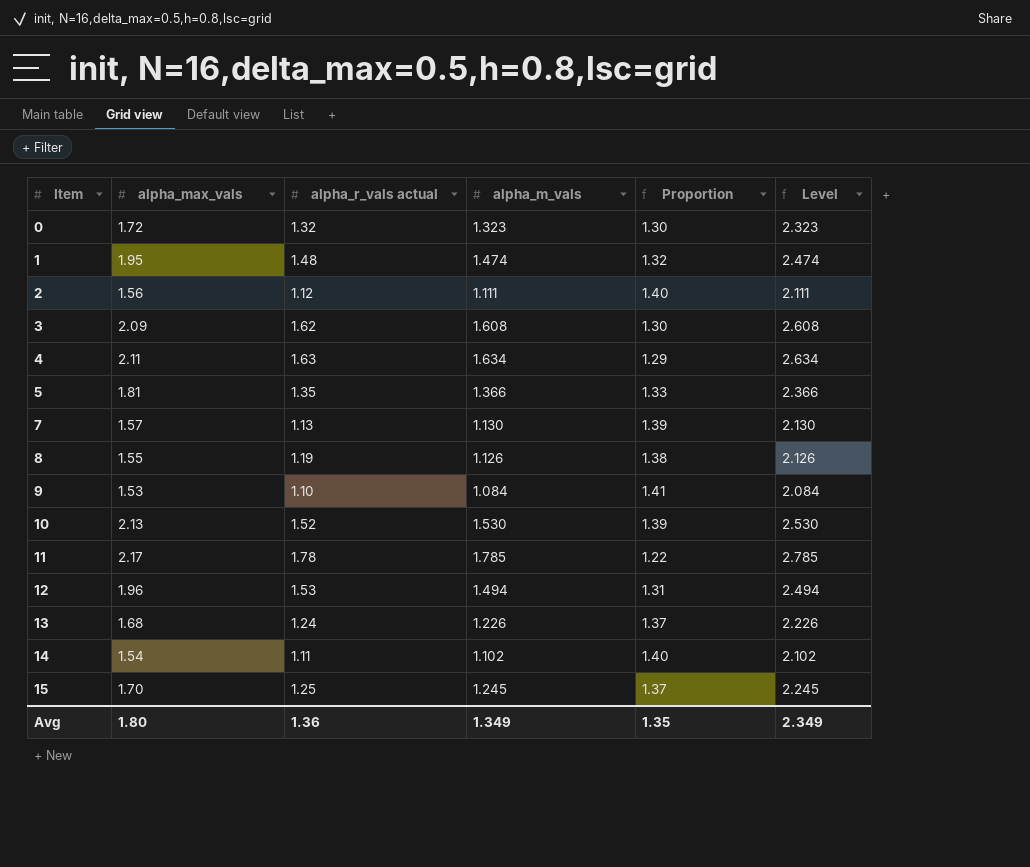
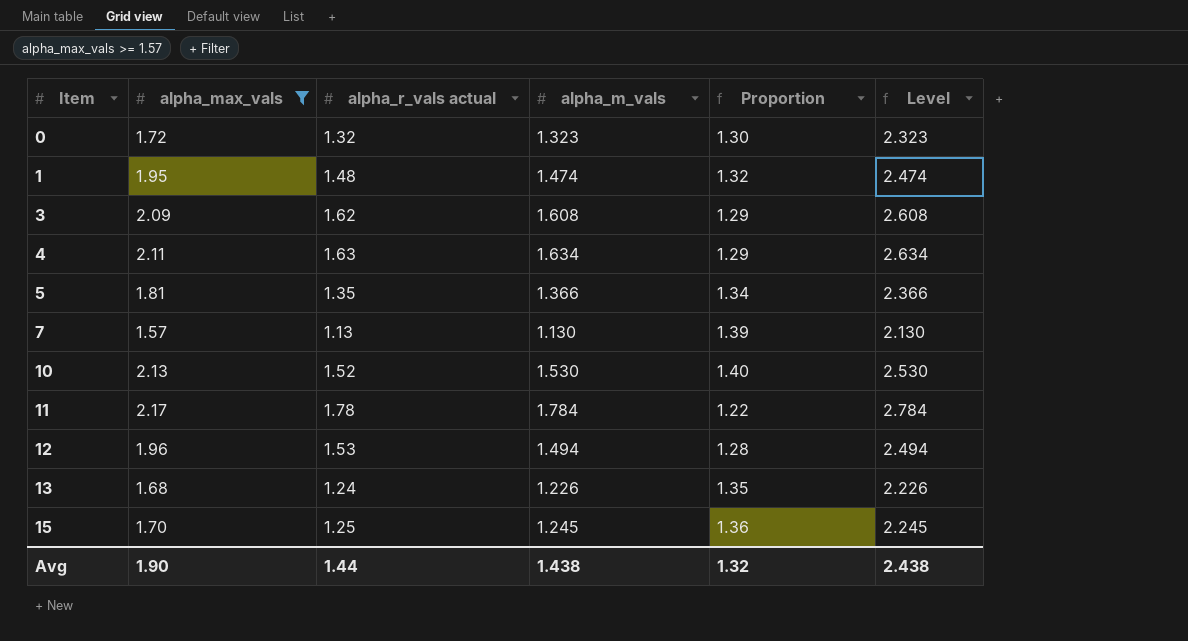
filter: none -> alpha_max_vals >= 1.57
column Proportion | formula: [alpha_max_vals] / [alpha_m_vals] -> [alpha_max_vals] / [alpha_r_vals actual]
11 | alpha_m_vals: 1.785 -> 1.784
11 | Level: 2.785 -> 2.784
Avg | alpha_max_vals: 1.80 -> 1.90
Avg | alpha_r_vals actual: 1.36 -> 1.44
Avg | alpha_m_vals: 1.349 -> 1.438
Avg | Proportion: 1.35 -> 1.32
Avg | Level: 2.349 -> 2.438

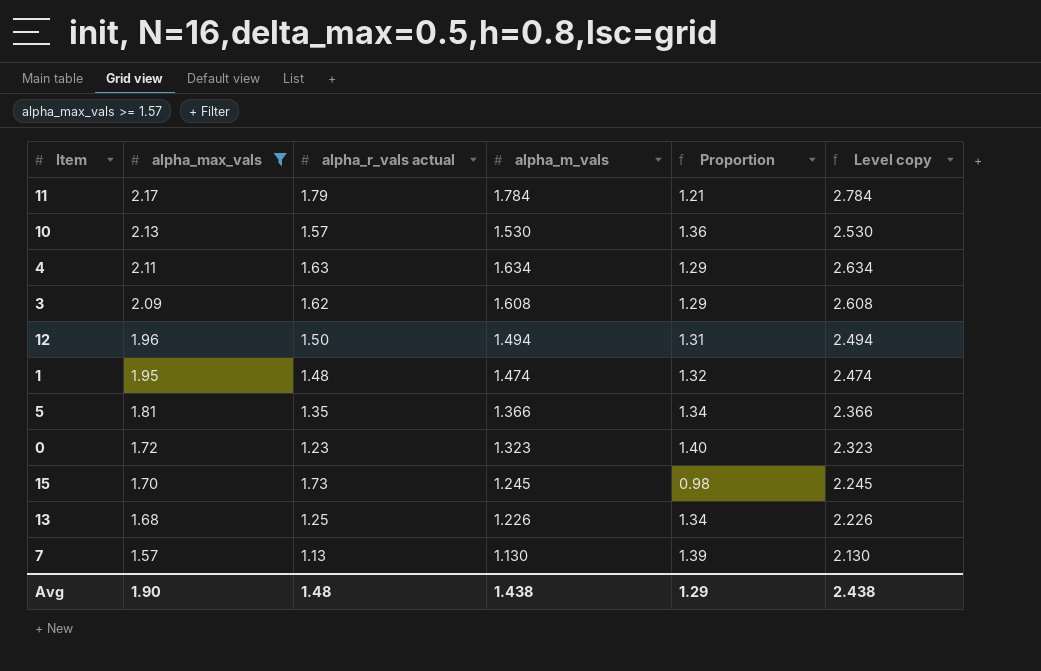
row order: Item ascending -> alpha_max_vals descending
column name: Level -> Level copy
11 | alpha_r_vals actual: 1.78 -> 1.79
11 | Proportion: 1.22 -> 1.21
10 | alpha_r_vals actual: 1.52 -> 1.57
10 | Proportion: 1.40 -> 1.36
12 | alpha_r_vals actual: 1.53 -> 1.50
12 | Proportion: 1.28 -> 1.31
0 | alpha_r_vals actual: 1.32 -> 1.23
0 | Proportion: 1.30 -> 1.40
15 | alpha_r_vals actual: 1.25 -> 1.73
15 | Proportion: 1.36 -> 0.98
13 | alpha_r_vals actual: 1.24 -> 1.25
13 | Proportion: 1.35 -> 1.34
Avg | alpha_r_vals actual: 1.44 -> 1.48
Avg | Proportion: 1.32 -> 1.29

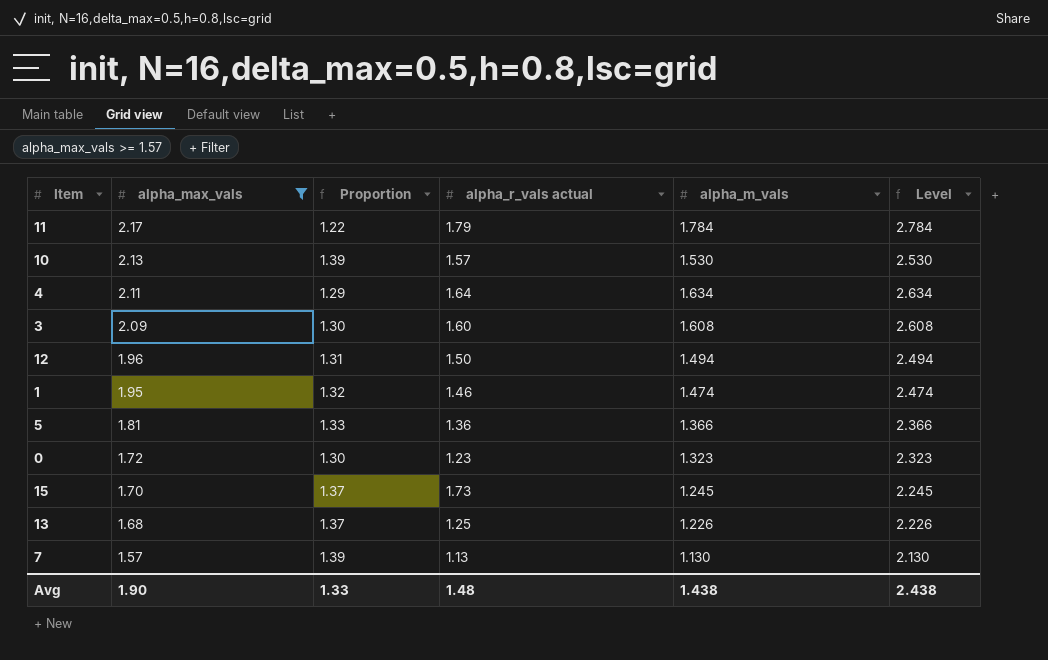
column Proportion | formula: [alpha_max_vals] / [alpha_r_vals actual] -> [alpha_max_vals] / [alpha_m_vals]
column Proportion | position: 5 -> 3
column name: Level copy -> Level
4 | alpha_r_vals actual: 1.63 -> 1.64
3 | alpha_r_vals actual: 1.62 -> 1.60
1 | alpha_r_vals actual: 1.48 -> 1.46
5 | alpha_r_vals actual: 1.35 -> 1.36
Avg | Proportion: 1.29 -> 1.33

